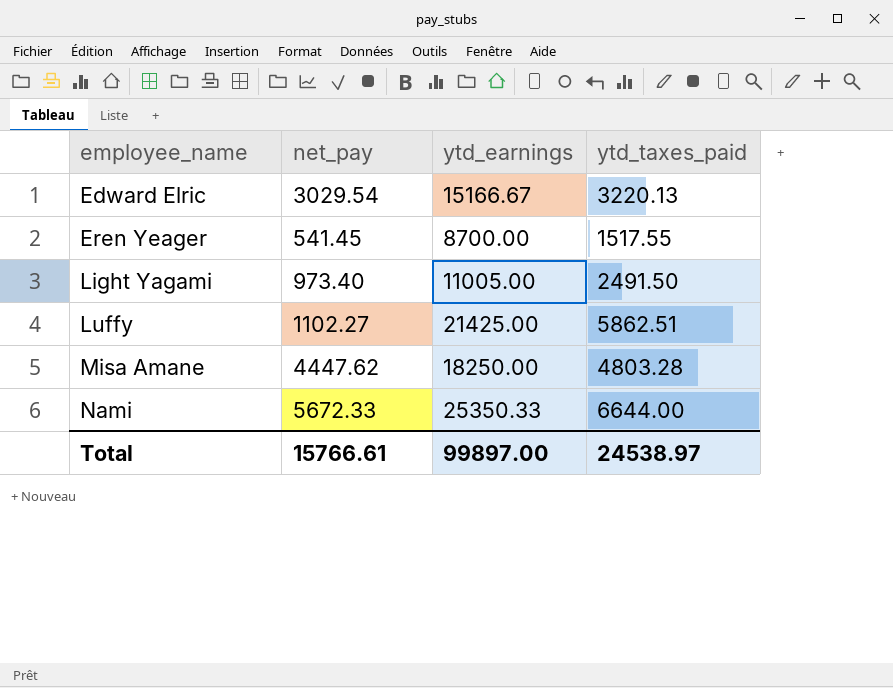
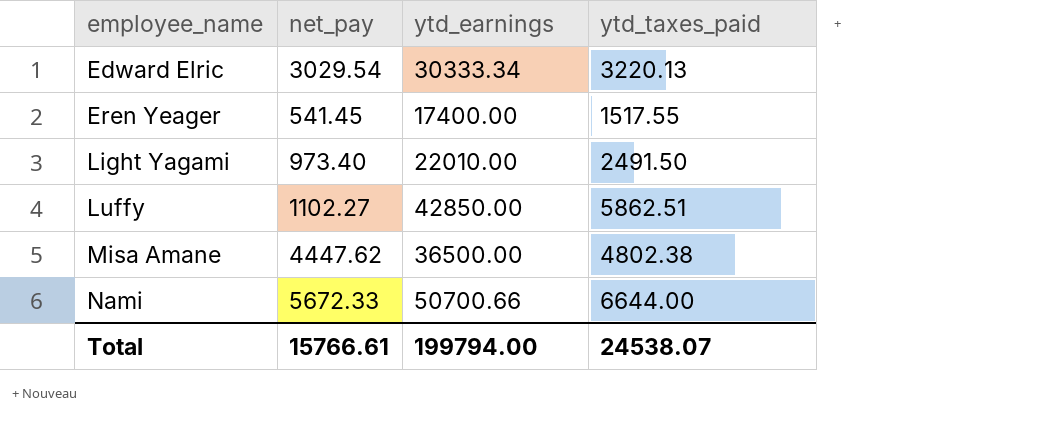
Edward Elric | ytd_earnings: 15166.67 -> 30333.34
Eren Yeager | ytd_earnings: 8700.00 -> 17400.00
Light Yagami | ytd_earnings: 11005.00 -> 22010.00
Luffy | ytd_earnings: 21425.00 -> 42850.00
Misa Amane | ytd_earnings: 18250.00 -> 36500.00
Misa Amane | ytd_taxes_paid: 4803.28 -> 4802.38
Nami | ytd_earnings: 25350.33 -> 50700.66
Total | ytd_earnings: 99897.00 -> 199794.00
Total | ytd_taxes_paid: 24538.97 -> 24538.07

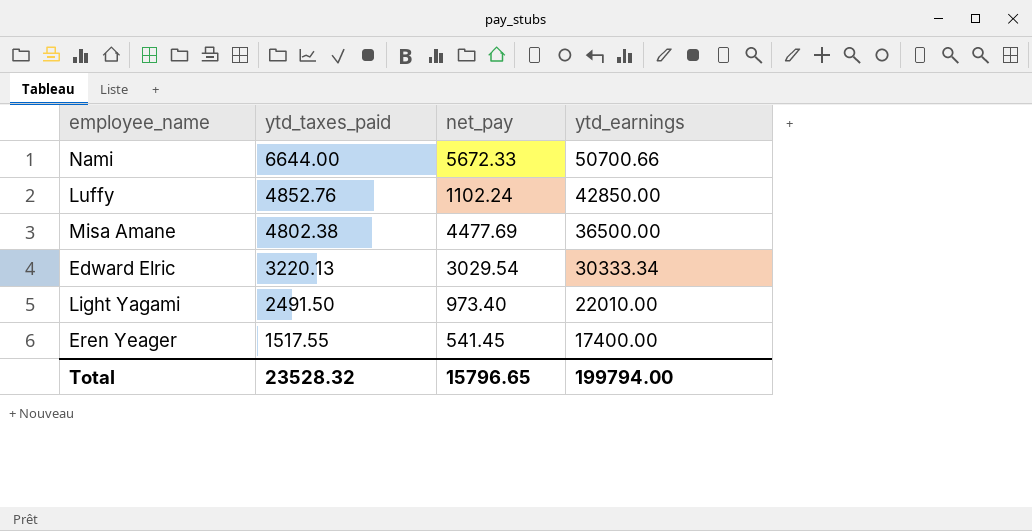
row order: employee_name ascending -> ytd_taxes_paid descending
column ytd_taxes_paid | position: 4 -> 2
Luffy | ytd_taxes_paid: 5862.51 -> 4852.76
Luffy | net_pay: 1102.27 -> 1102.24
Misa Amane | net_pay: 4447.62 -> 4477.69
Total | ytd_taxes_paid: 24538.07 -> 23528.32
Total | net_pay: 15766.61 -> 15796.65

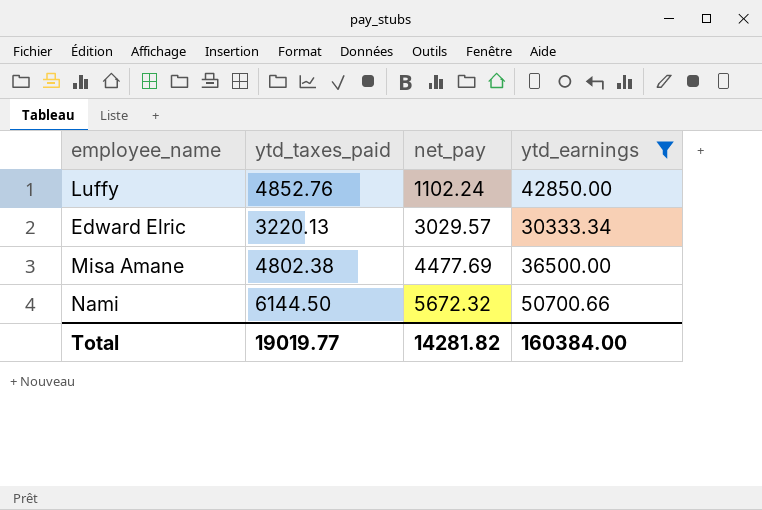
filter: none -> ytd_earnings >= 30333.34
row order: ytd_taxes_paid descending -> net_pay ascending
Edward Elric | net_pay: 3029.54 -> 3029.57
Nami | ytd_taxes_paid: 6644.00 -> 6144.50
Nami | net_pay: 5672.33 -> 5672.32
Total | ytd_taxes_paid: 23528.32 -> 19019.77
Total | net_pay: 15796.65 -> 14281.82
Total | ytd_earnings: 199794.00 -> 160384.00

